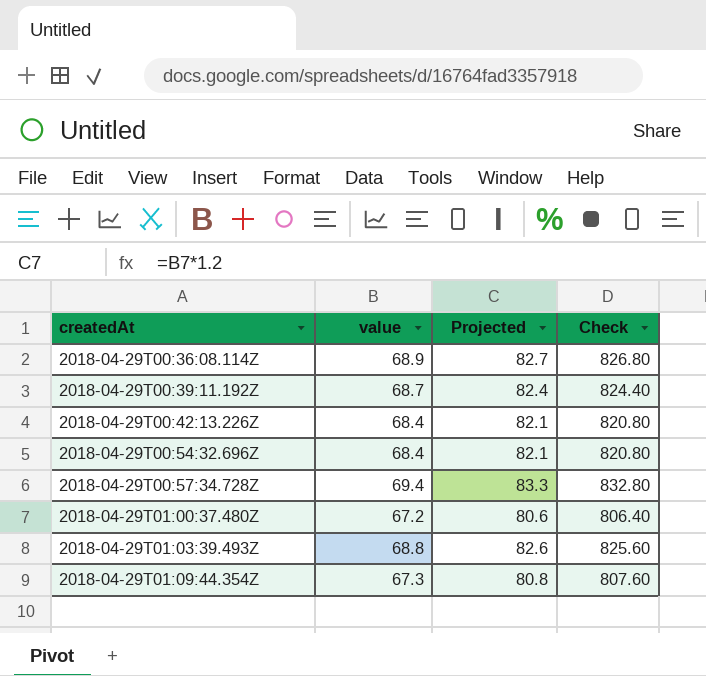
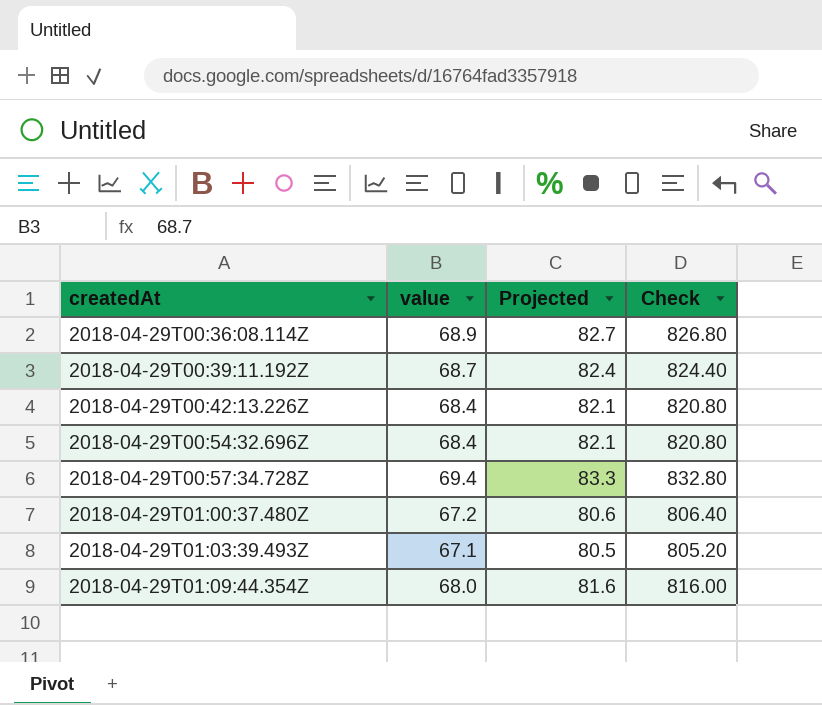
2018-04-29T01:03:39.493Z | value: 68.8 -> 67.1
2018-04-29T01:03:39.493Z | Projected: 82.6 -> 80.5
2018-04-29T01:03:39.493Z | Check: 825.60 -> 805.20
2018-04-29T01:09:44.354Z | value: 67.3 -> 68.0
2018-04-29T01:09:44.354Z | Projected: 80.8 -> 81.6
2018-04-29T01:09:44.354Z | Check: 807.60 -> 816.00

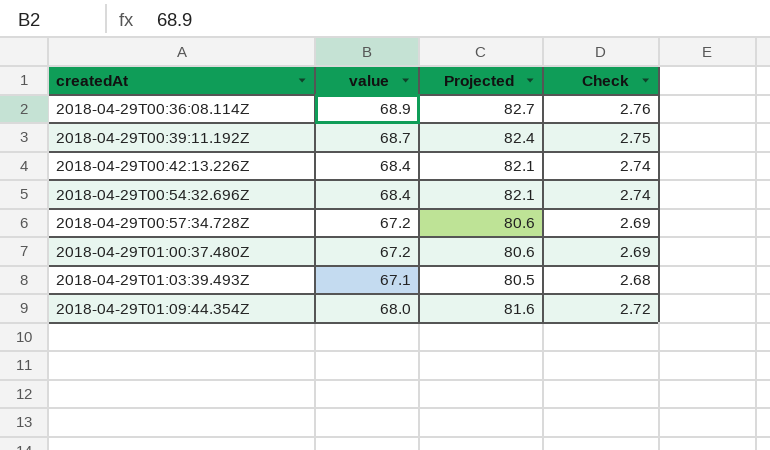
column Check | formula: [value] * 12 -> [value] * 0.04
2018-04-29T00:57:34.728Z | value: 69.4 -> 67.2
2018-04-29T00:57:34.728Z | Projected: 83.3 -> 80.6

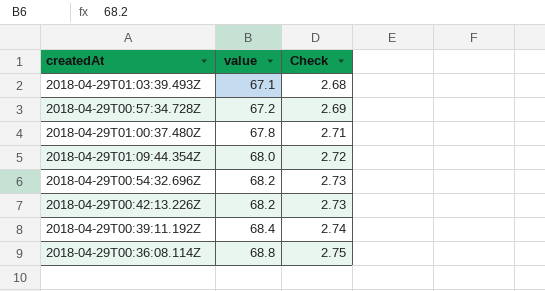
row order: createdAt ascending -> value ascending
column Projected | formula: [value] * 1.2 -> none
2018-04-29T01:00:37.480Z | value: 67.2 -> 67.8
2018-04-29T01:00:37.480Z | Check: 2.69 -> 2.71
2018-04-29T00:54:32.696Z | value: 68.4 -> 68.2
2018-04-29T00:54:32.696Z | Check: 2.74 -> 2.73
2018-04-29T00:42:13.226Z | value: 68.4 -> 68.2
2018-04-29T00:42:13.226Z | Check: 2.74 -> 2.73
2018-04-29T00:39:11.192Z | value: 68.7 -> 68.4
2018-04-29T00:39:11.192Z | Check: 2.75 -> 2.74
2018-04-29T00:36:08.114Z | value: 68.9 -> 68.8
2018-04-29T00:36:08.114Z | Check: 2.76 -> 2.75

